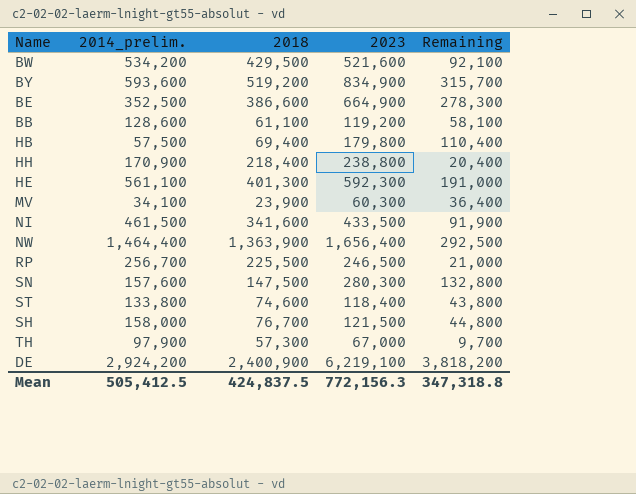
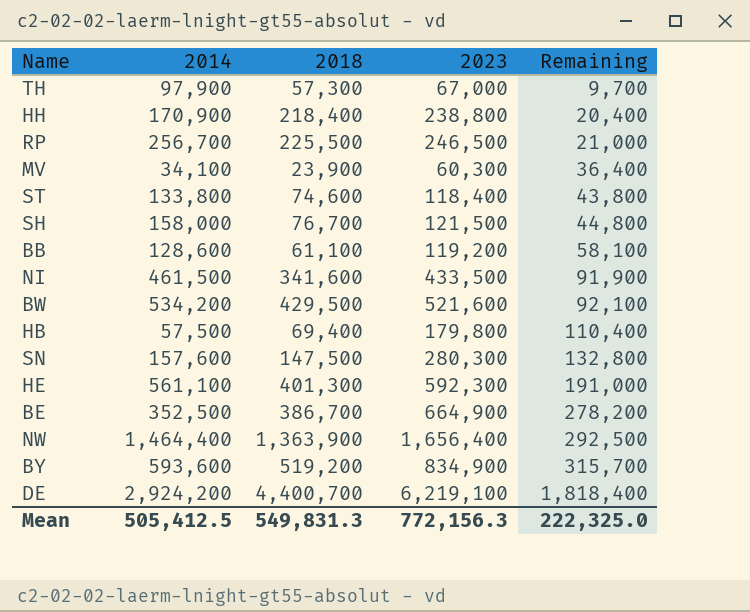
row order: none -> Remaining ascending
column name: 2014_prelim. -> 2014
BE | 2018: 386,600 -> 386,700
BE | Remaining: 278,300 -> 278,200
DE | 2018: 2,400,900 -> 4,400,700
DE | Remaining: 3,818,200 -> 1,818,400
Mean | 2018: 424,837.5 -> 549,831.3
Mean | Remaining: 347,318.8 -> 222,325.0

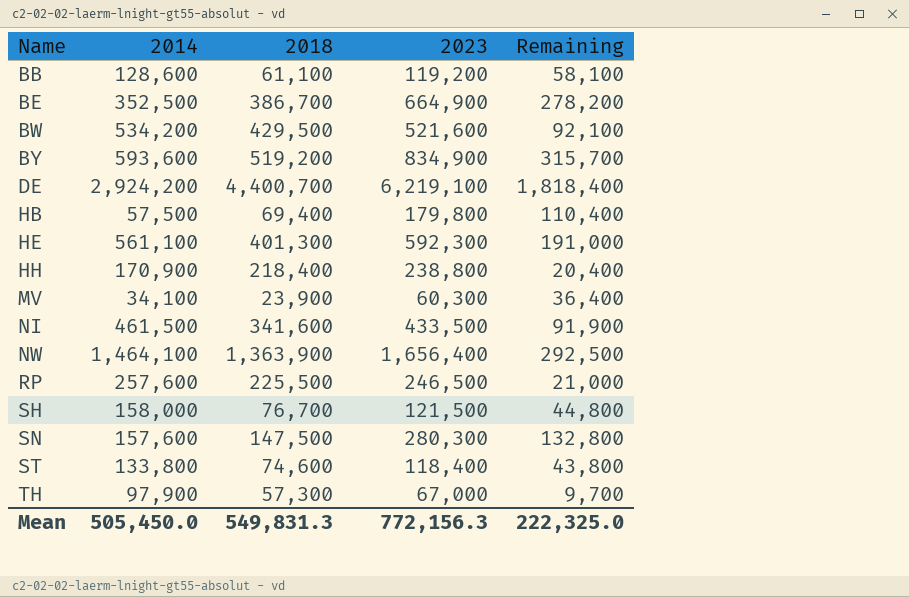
row order: Remaining ascending -> Name ascending
NW | 2014: 1,464,400 -> 1,464,100
RP | 2014: 256,700 -> 257,600
Mean | 2014: 505,412.5 -> 505,450.0

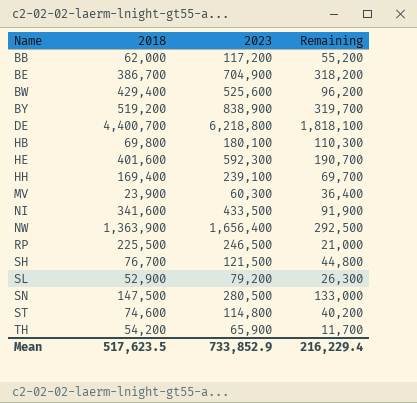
column 2014 | position: 2 -> none
BB | 2018: 61,100 -> 62,000
BB | 2023: 119,200 -> 117,200
BB | Remaining: 58,100 -> 55,200
BE | 2023: 664,900 -> 704,900
BE | Remaining: 278,200 -> 318,200
BW | 2018: 429,500 -> 429,400
BW | 2023: 521,600 -> 525,600
BW | Remaining: 92,100 -> 96,200
BY | 2023: 834,900 -> 838,900
BY | Remaining: 315,700 -> 319,700
DE | 2023: 6,219,100 -> 6,218,800
DE | Remaining: 1,818,400 -> 1,818,100
HB | 2018: 69,400 -> 69,800
HB | 2023: 179,800 -> 180,100
HB | Remaining: 110,400 -> 110,300
HE | 2018: 401,300 -> 401,600
HE | Remaining: 191,000 -> 190,700
HH | 2018: 218,400 -> 169,400
HH | 2023: 238,800 -> 239,100
HH | Remaining: 20,400 -> 69,700
row SL: none -> 52,900 | 79,200 | 26,300
SN | 2023: 280,300 -> 280,500
SN | Remaining: 132,800 -> 133,000
ST | 2023: 118,400 -> 114,800
ST | Remaining: 43,800 -> 40,200
TH | 2018: 57,300 -> 54,200
TH | 2023: 67,000 -> 65,900
TH | Remaining: 9,700 -> 11,700
Mean | 2018: 549,831.3 -> 517,623.5
Mean | 2023: 772,156.3 -> 733,852.9
Mean | Remaining: 222,325.0 -> 216,229.4

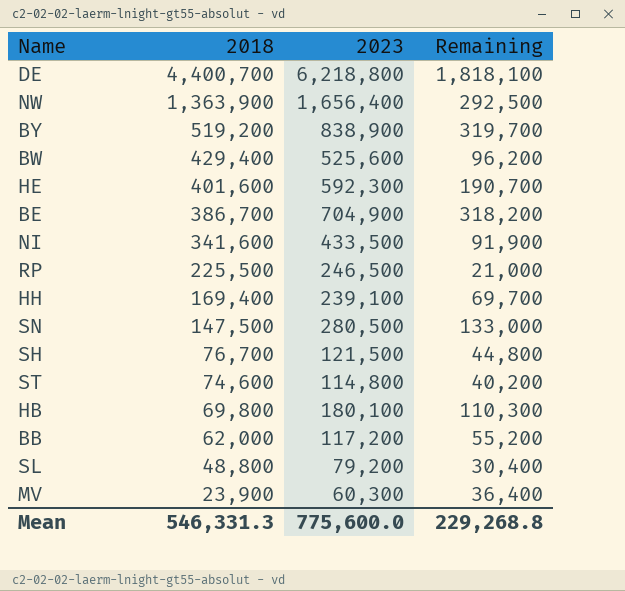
row order: Name ascending -> 2018 descending
row TH: 54,200 | 65,900 | 11,700 -> none
SL | 2018: 52,900 -> 48,800
SL | Remaining: 26,300 -> 30,400
Mean | 2018: 517,623.5 -> 546,331.3
Mean | 2023: 733,852.9 -> 775,600.0
Mean | Remaining: 216,229.4 -> 229,268.8

